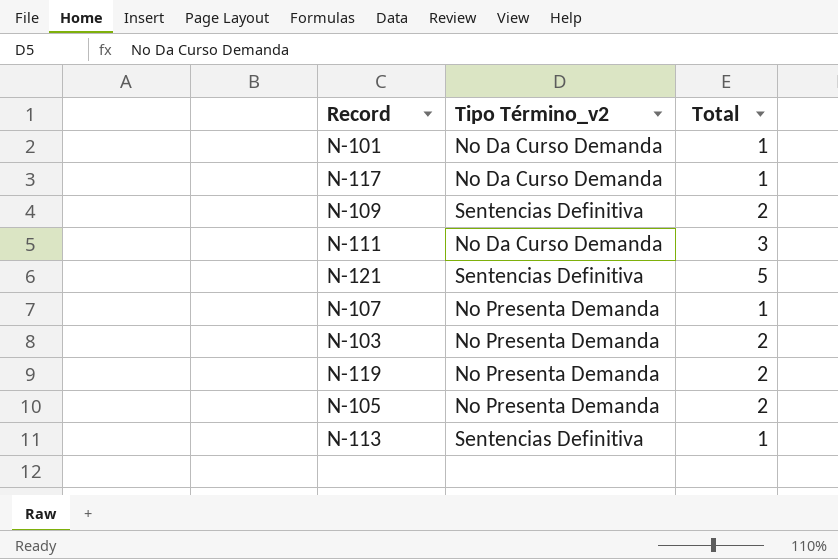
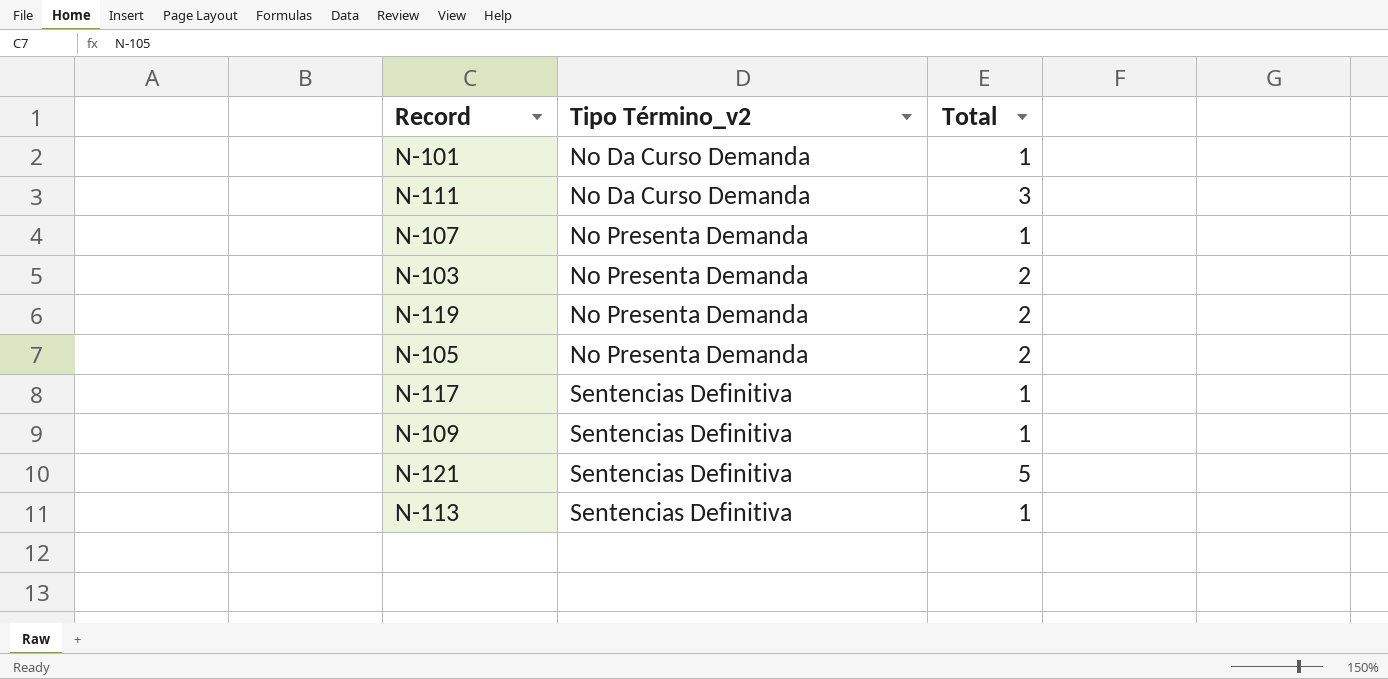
row order: none -> Tipo Término_v2 ascending
N-117 | Tipo Término_v2: No Da Curso Demanda -> Sentencias Definitiva
N-109 | Total: 2 -> 1

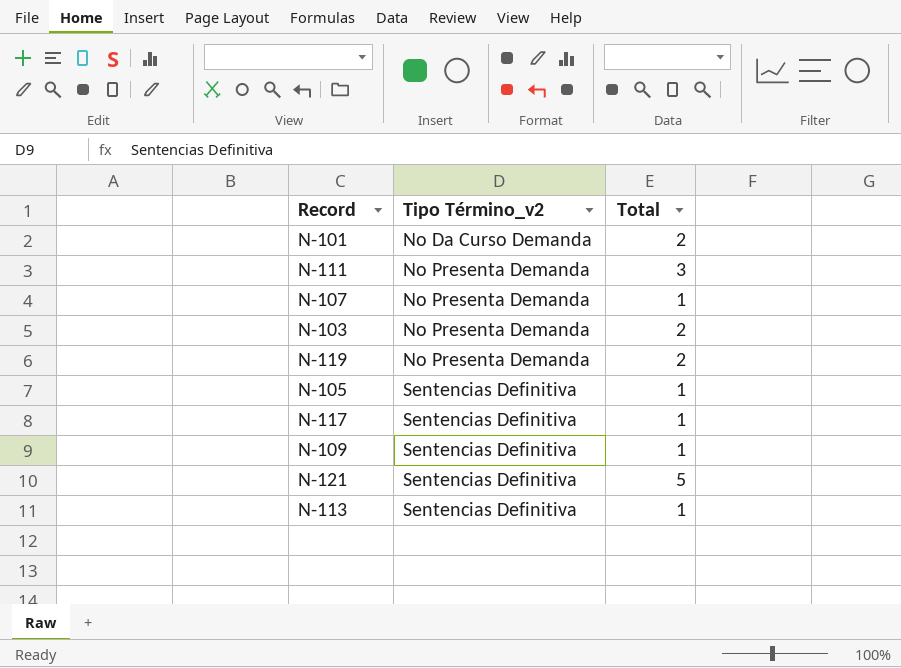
N-101 | Total: 1 -> 2
N-111 | Tipo Término_v2: No Da Curso Demanda -> No Presenta Demanda
N-105 | Tipo Término_v2: No Presenta Demanda -> Sentencias Definitiva
N-105 | Total: 2 -> 1

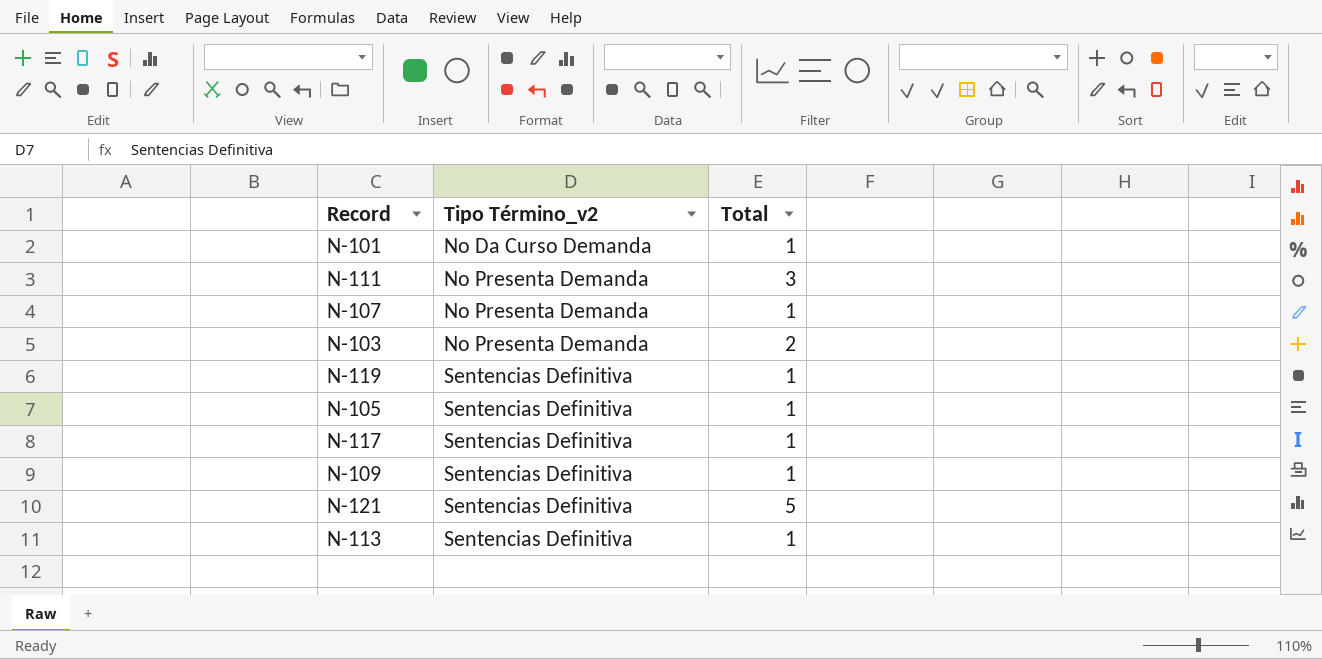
N-101 | Total: 2 -> 1
N-119 | Tipo Término_v2: No Presenta Demanda -> Sentencias Definitiva
N-119 | Total: 2 -> 1

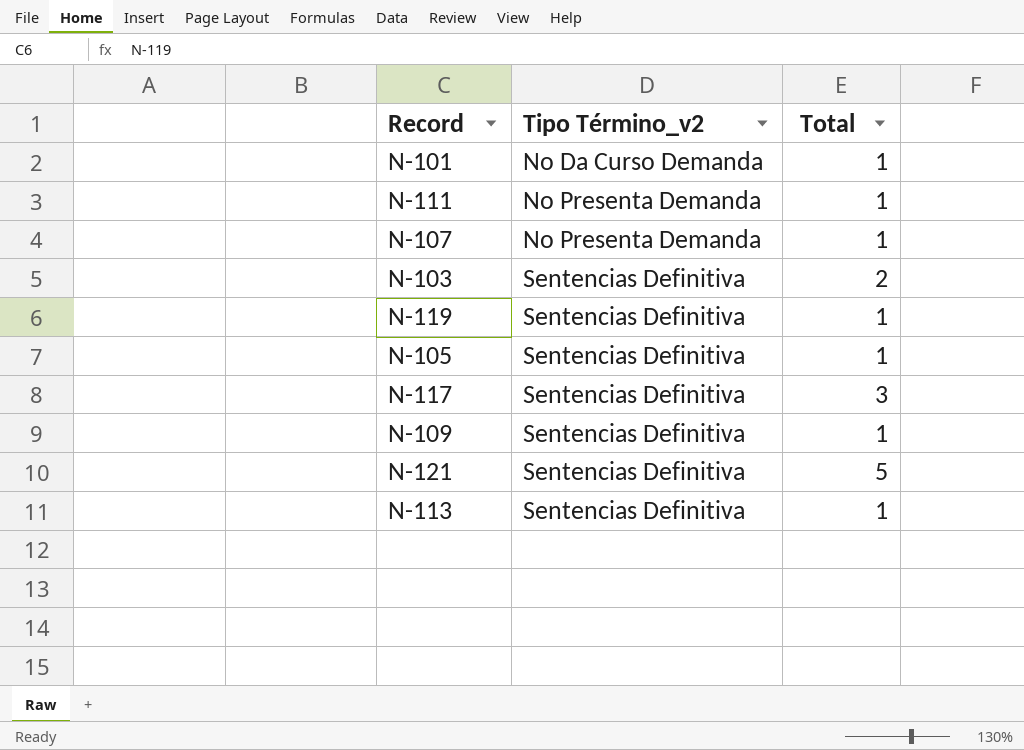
N-111 | Total: 3 -> 1
N-103 | Tipo Término_v2: No Presenta Demanda -> Sentencias Definitiva
N-117 | Total: 1 -> 3

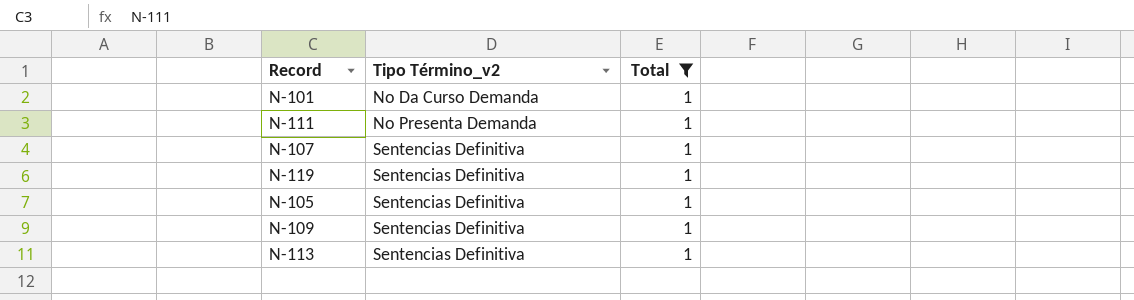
filter: none -> Total = 1
N-107 | Tipo Término_v2: No Presenta Demanda -> Sentencias Definitiva

